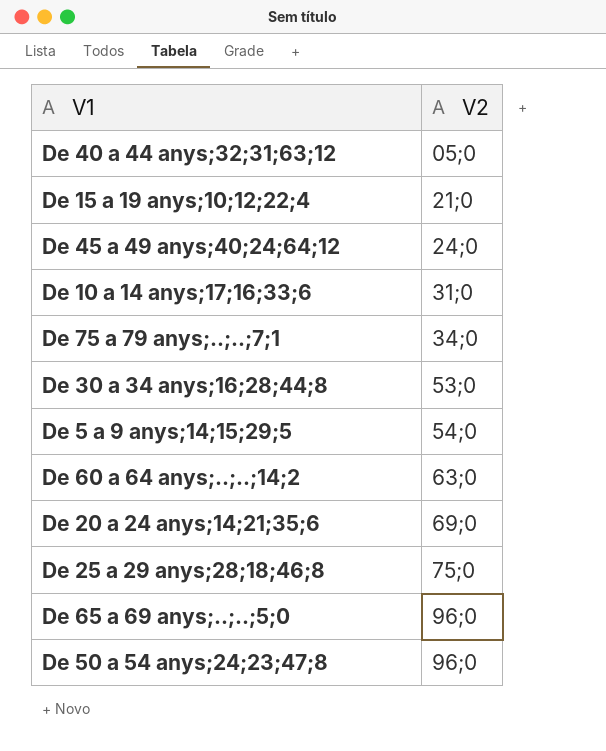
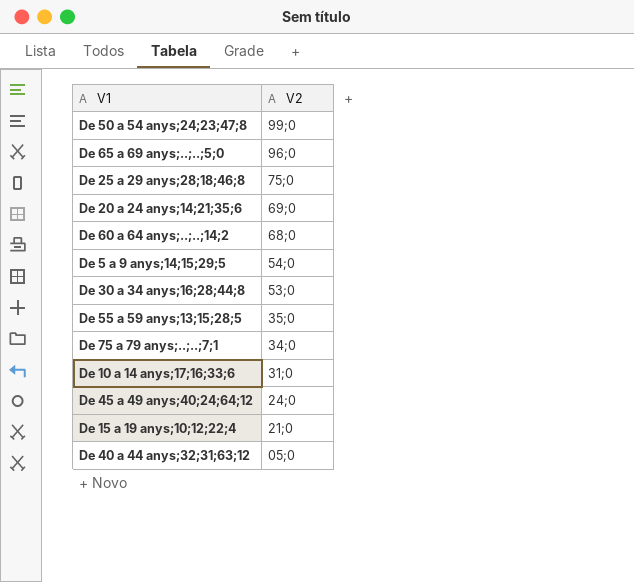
row order: V2 ascending -> V2 descending
De 50 a 54 anys;24;23;47;8 | V2: 96;0 -> 99;0
De 60 a 64 anys;..;..;14;2 | V2: 63;0 -> 68;0
row De 55 a 59 anys;13;15;28;5: none -> 35;0

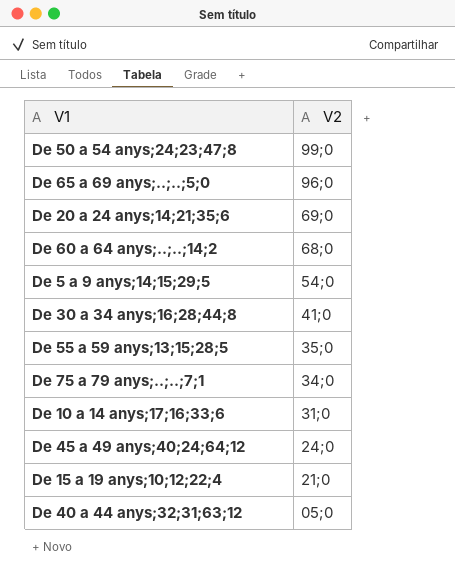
row De 25 a 29 anys;28;18;46;8: 75;0 -> none
De 30 a 34 anys;16;28;44;8 | V2: 53;0 -> 41;0

